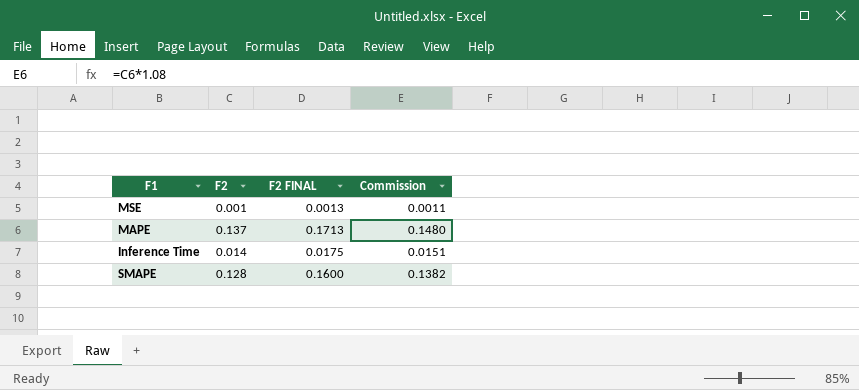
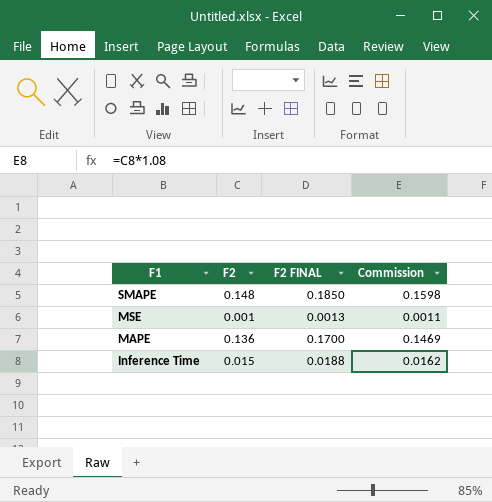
row order: none -> F1 descending
SMAPE | F2: 0.128 -> 0.148
SMAPE | F2 FINAL: 0.1600 -> 0.1850
SMAPE | Commission: 0.1382 -> 0.1598
MAPE | F2: 0.137 -> 0.136
MAPE | F2 FINAL: 0.1713 -> 0.1700
MAPE | Commission: 0.1480 -> 0.1469
Inference Time | F2: 0.014 -> 0.015
Inference Time | F2 FINAL: 0.0175 -> 0.0188
Inference Time | Commission: 0.0151 -> 0.0162

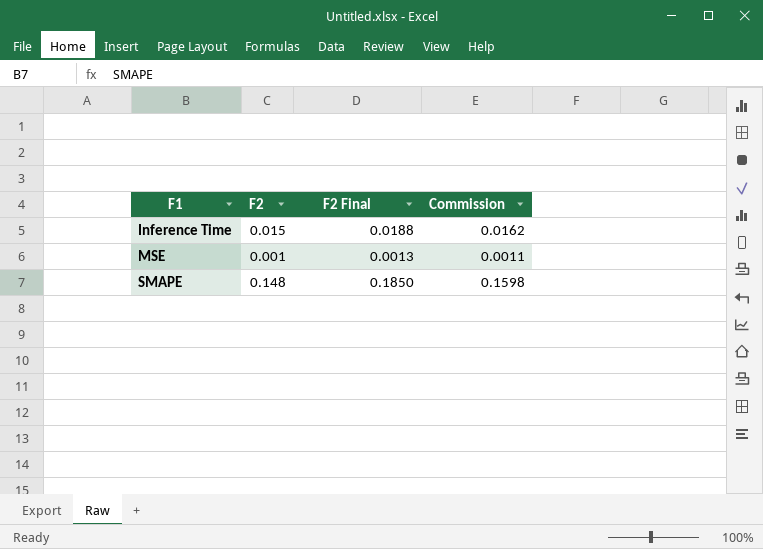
row order: F1 descending -> F1 ascending
column name: F2 FINAL -> F2 Final
row MAPE: 0.136 | 0.1700 | 0.1469 -> none

